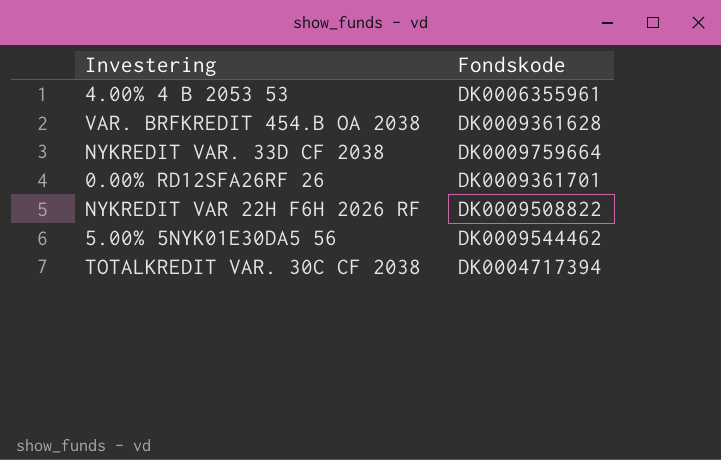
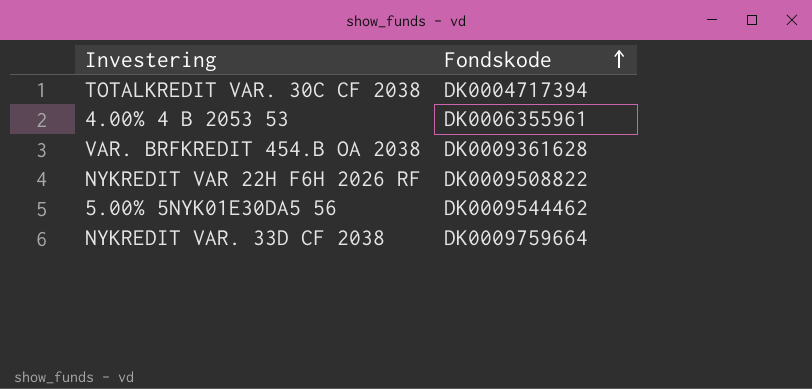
row order: none -> Fondskode ascending
row 0.00% RD12SFA26RF 26: DK0009361701 -> none

